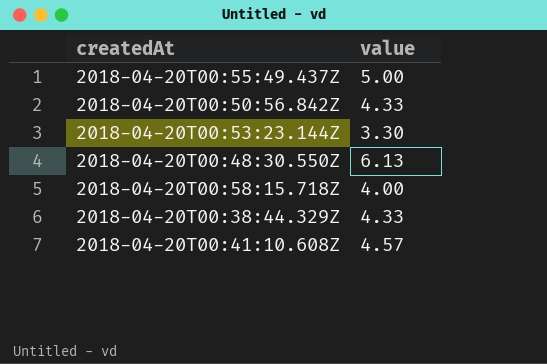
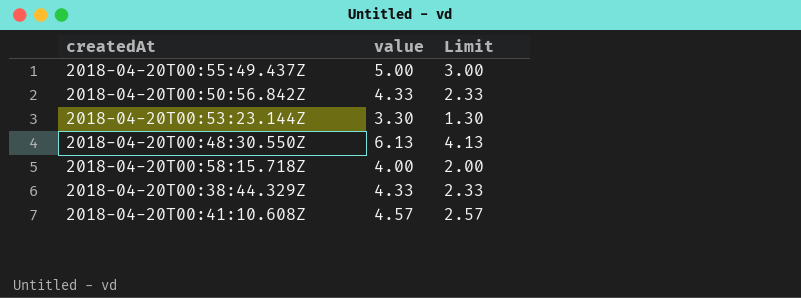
column Limit | formula: none -> [value] - 2

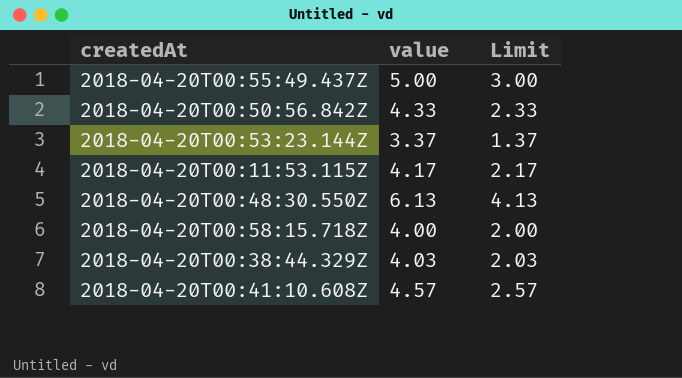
2018-04-20T00:53:23.144Z | value: 3.30 -> 3.37
2018-04-20T00:53:23.144Z | Limit: 1.30 -> 1.37
row 2018-04-20T00:11:53.115Z: none -> 4.17 | 2.17
2018-04-20T00:38:44.329Z | value: 4.33 -> 4.03
2018-04-20T00:38:44.329Z | Limit: 2.33 -> 2.03

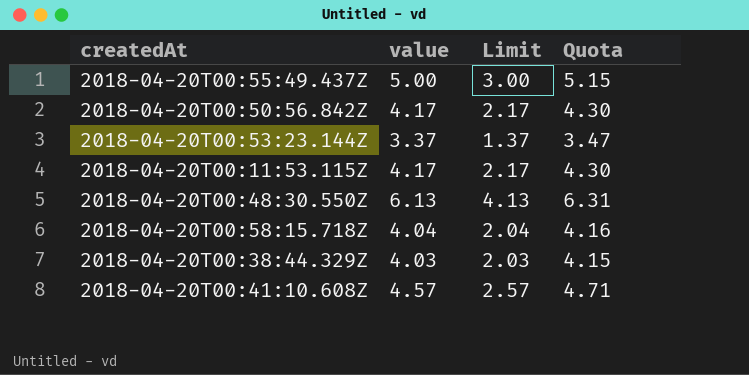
column Quota | formula: none -> [value] * 1.03
2018-04-20T00:50:56.842Z | value: 4.33 -> 4.17
2018-04-20T00:50:56.842Z | Limit: 2.33 -> 2.17
2018-04-20T00:58:15.718Z | value: 4.00 -> 4.04
2018-04-20T00:58:15.718Z | Limit: 2.00 -> 2.04

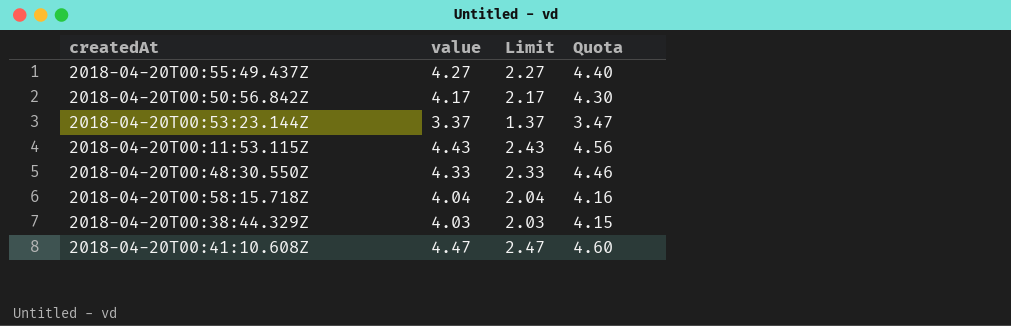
2018-04-20T00:55:49.437Z | value: 5.00 -> 4.27
2018-04-20T00:55:49.437Z | Limit: 3.00 -> 2.27
2018-04-20T00:55:49.437Z | Quota: 5.15 -> 4.40
2018-04-20T00:11:53.115Z | value: 4.17 -> 4.43
2018-04-20T00:11:53.115Z | Limit: 2.17 -> 2.43
2018-04-20T00:11:53.115Z | Quota: 4.30 -> 4.56
2018-04-20T00:48:30.550Z | value: 6.13 -> 4.33
2018-04-20T00:48:30.550Z | Limit: 4.13 -> 2.33
2018-04-20T00:48:30.550Z | Quota: 6.31 -> 4.46
2018-04-20T00:41:10.608Z | value: 4.57 -> 4.47
2018-04-20T00:41:10.608Z | Limit: 2.57 -> 2.47
2018-04-20T00:41:10.608Z | Quota: 4.71 -> 4.60

